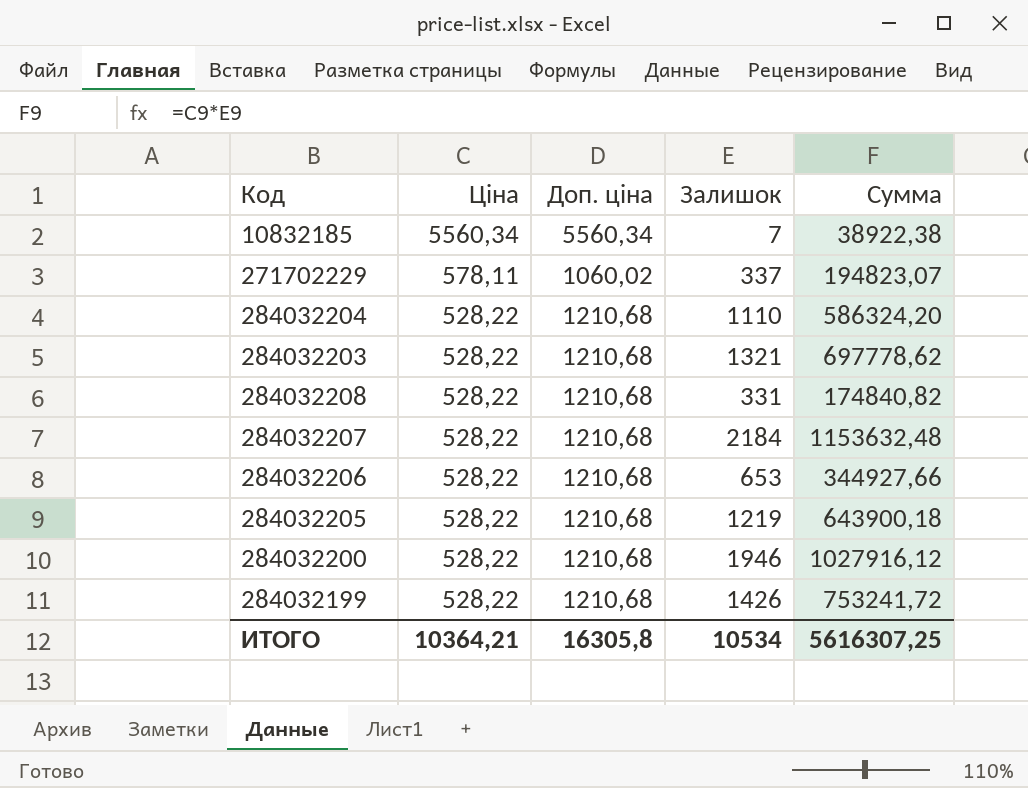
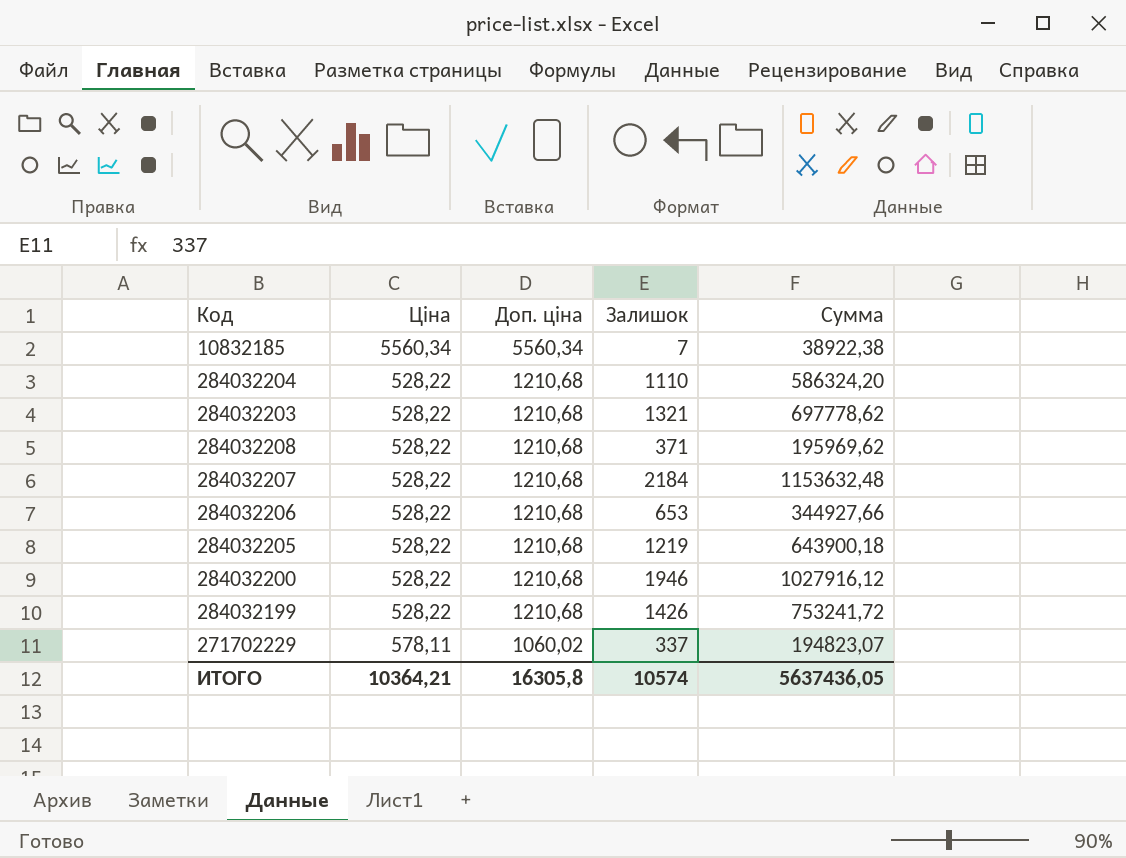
row order: Ціна descending -> Доп. ціна descending
284032208 | Залишок: 331 -> 371
284032208 | Сумма: 174840,82 -> 195969,62
ИТОГО | Залишок: 10534 -> 10574
ИТОГО | Сумма: 5616307,25 -> 5637436,05

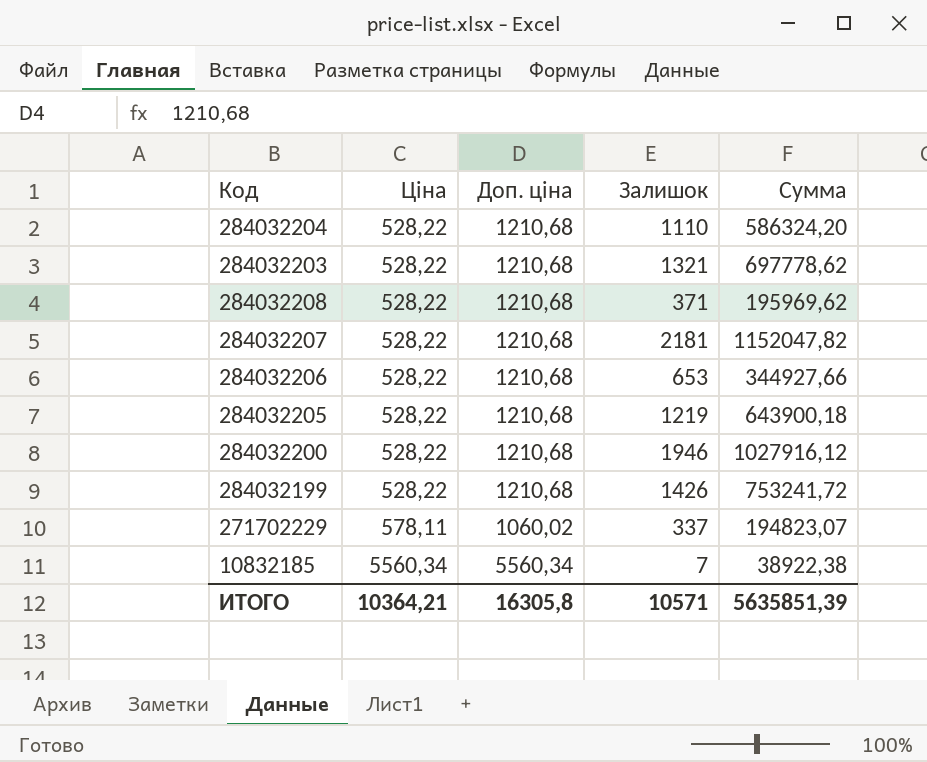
row order: Доп. ціна descending -> Ціна ascending
284032207 | Залишок: 2184 -> 2181
284032207 | Сумма: 1153632,48 -> 1152047,82
ИТОГО | Залишок: 10574 -> 10571
ИТОГО | Сумма: 5637436,05 -> 5635851,39

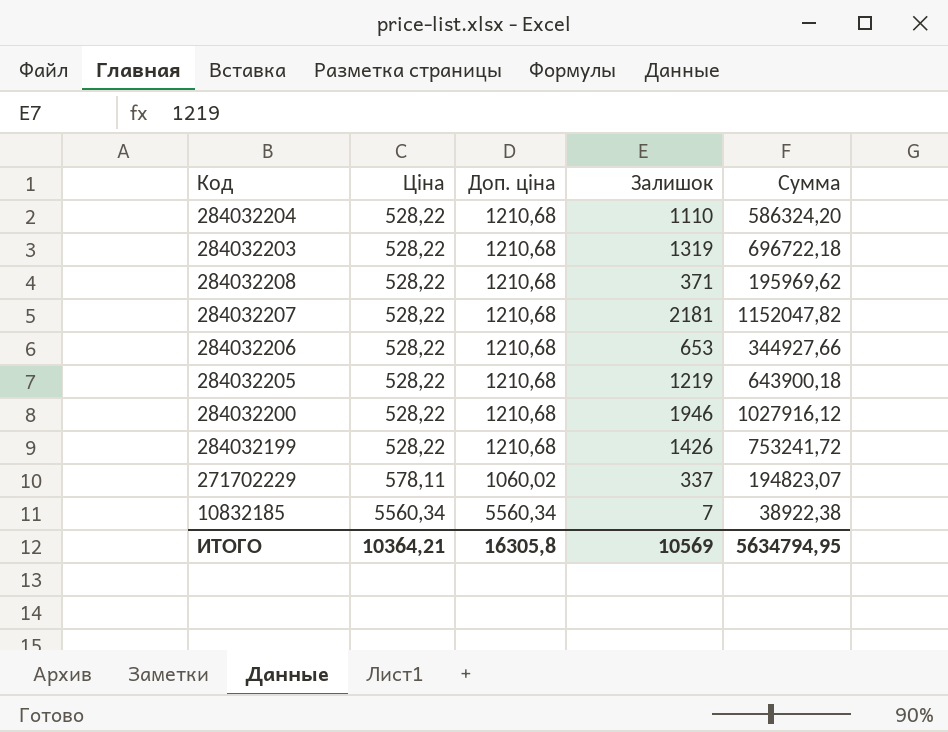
284032203 | Залишок: 1321 -> 1319
284032203 | Сумма: 697778,62 -> 696722,18
ИТОГО | Залишок: 10571 -> 10569
ИТОГО | Сумма: 5635851,39 -> 5634794,95

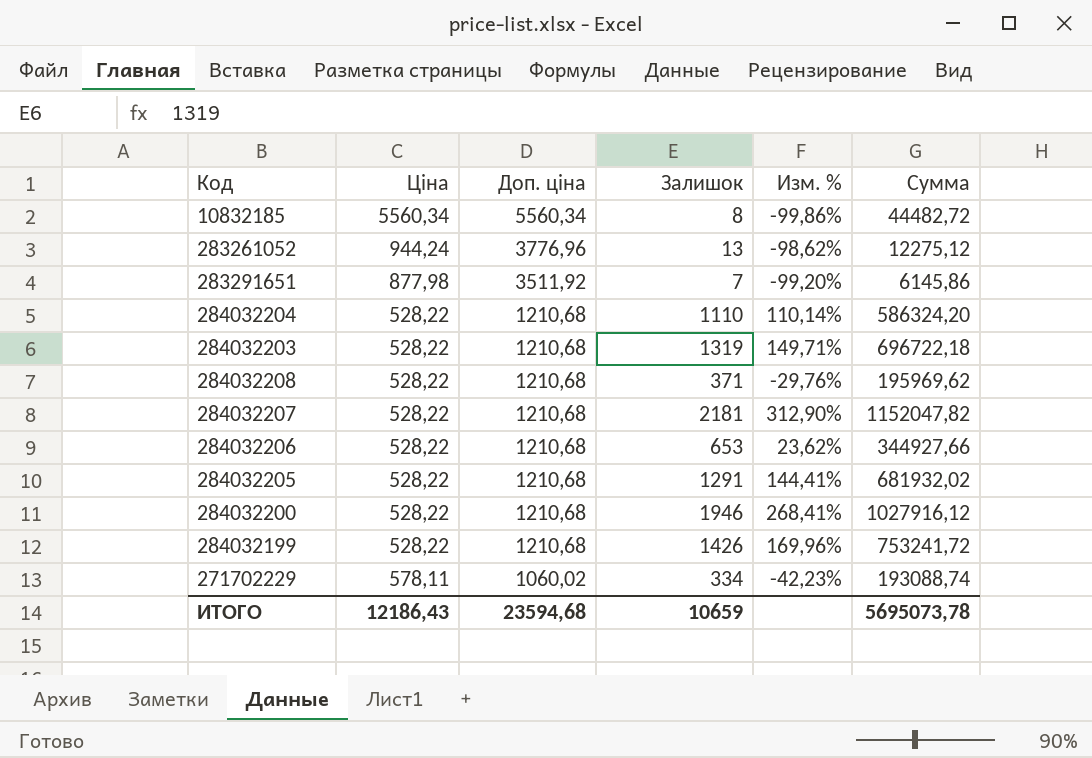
row order: Ціна ascending -> Доп. ціна descending
column Изм. % | formula: none -> ([Залишок] - [Ціна]) / [Ціна]
10832185 | Залишок: 7 -> 8
10832185 | Сумма: 38922,38 -> 44482,72
row 283261052: none -> 944,24 | 3776,96 | 13 | -98,62% | 12275,12
row 283291651: none -> 877,98 | 3511,92 | 7 | -99,20% | 6145,86
284032205 | Залишок: 1219 -> 1291
284032205 | Сумма: 643900,18 -> 681932,02
271702229 | Залишок: 337 -> 334
271702229 | Сумма: 194823,07 -> 193088,74
ИТОГО | Ціна: 10364,21 -> 12186,43
ИТОГО | Доп. ціна: 16305,8 -> 23594,68
ИТОГО | Залишок: 10569 -> 10659
ИТОГО | Сумма: 5634794,95 -> 5695073,78

